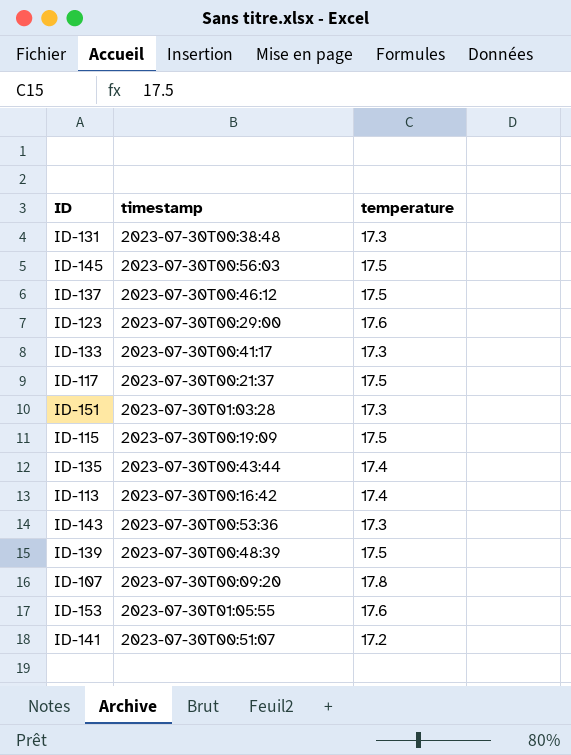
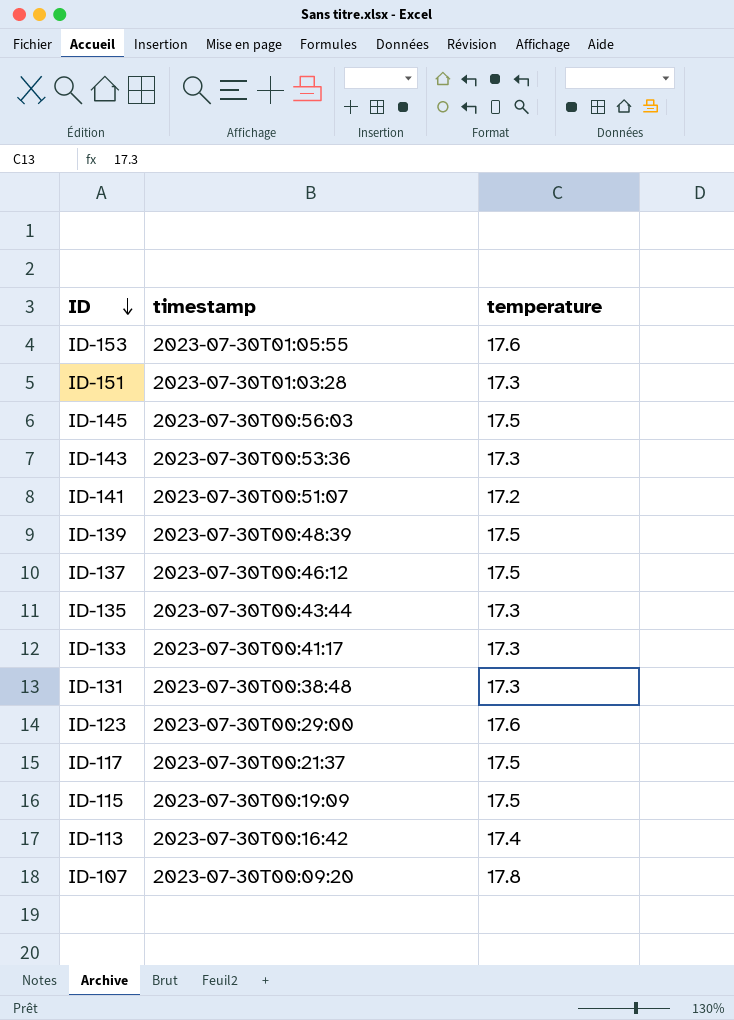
row order: none -> ID descending
ID-135 | temperature: 17.4 -> 17.3

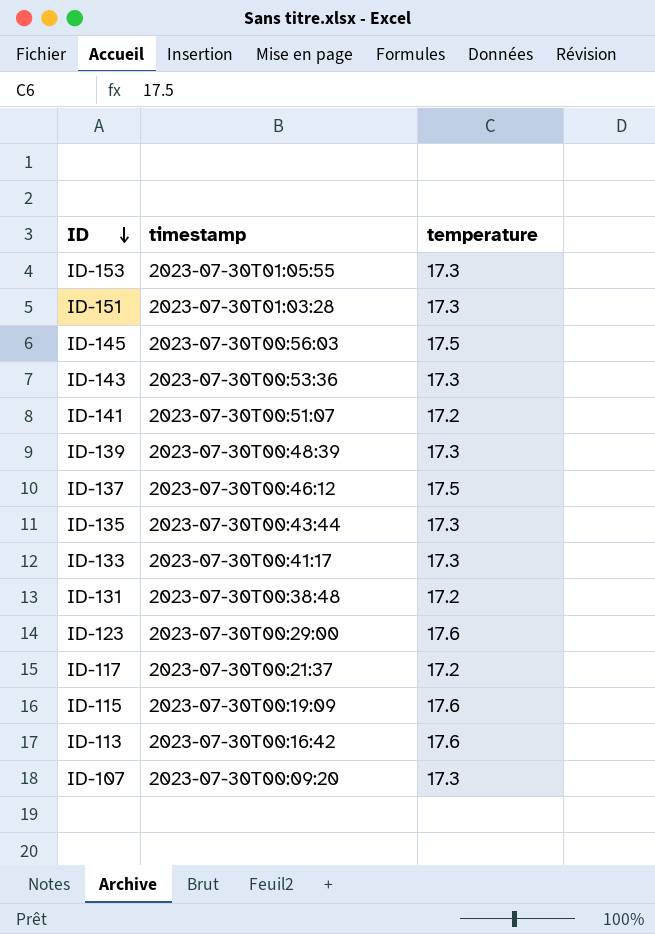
ID-153 | temperature: 17.6 -> 17.3
ID-139 | temperature: 17.5 -> 17.3
ID-131 | temperature: 17.3 -> 17.2
ID-117 | temperature: 17.5 -> 17.2
ID-115 | temperature: 17.5 -> 17.6
ID-113 | temperature: 17.4 -> 17.6
ID-107 | temperature: 17.8 -> 17.3

